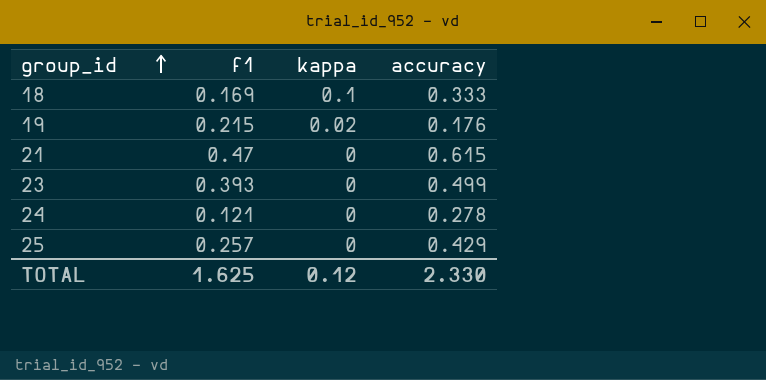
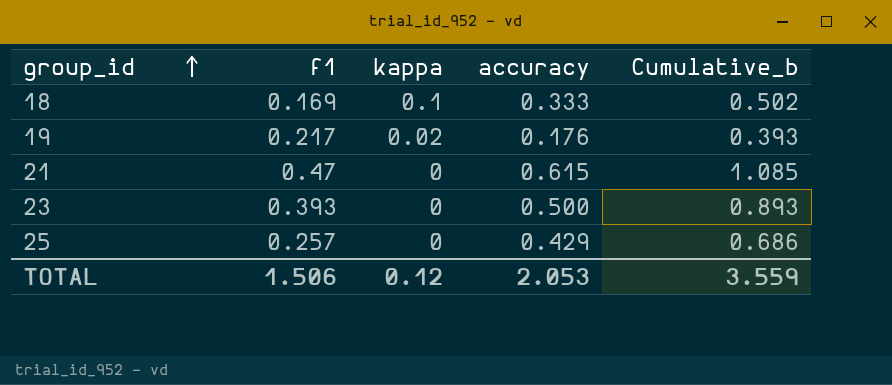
column Cumulative_b | formula: none -> [f1] + [accuracy]
row 24: 0.121 | 0 | 0.278 -> none
19 | f1: 0.215 -> 0.217
23 | accuracy: 0.499 -> 0.500
TOTAL | f1: 1.625 -> 1.506
TOTAL | accuracy: 2.330 -> 2.053

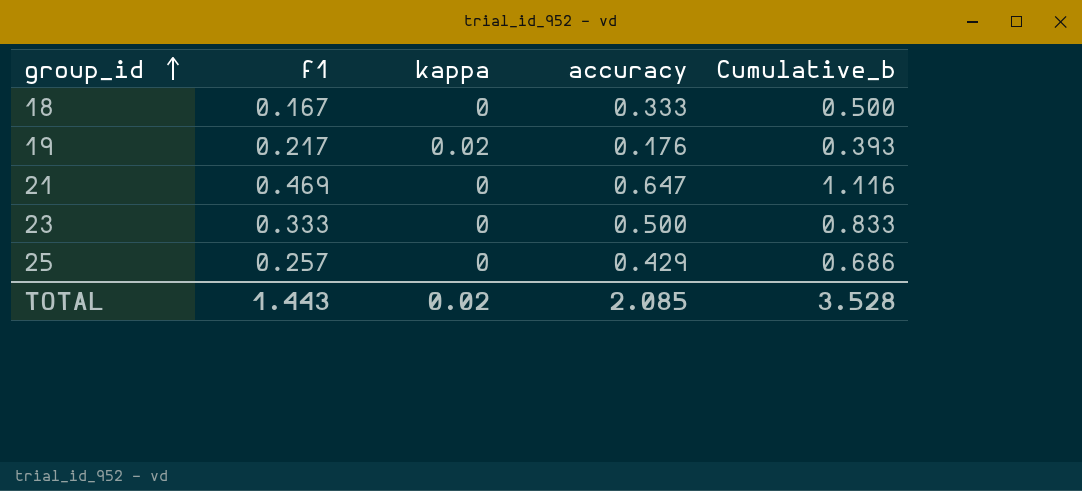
18 | f1: 0.169 -> 0.167
18 | kappa: 0.1 -> 0
18 | Cumulative_b: 0.502 -> 0.500
21 | f1: 0.47 -> 0.469
21 | accuracy: 0.615 -> 0.647
21 | Cumulative_b: 1.085 -> 1.116
23 | f1: 0.393 -> 0.333
23 | Cumulative_b: 0.893 -> 0.833
TOTAL | f1: 1.506 -> 1.443
TOTAL | kappa: 0.12 -> 0.02
TOTAL | accuracy: 2.053 -> 2.085
TOTAL | Cumulative_b: 3.559 -> 3.528

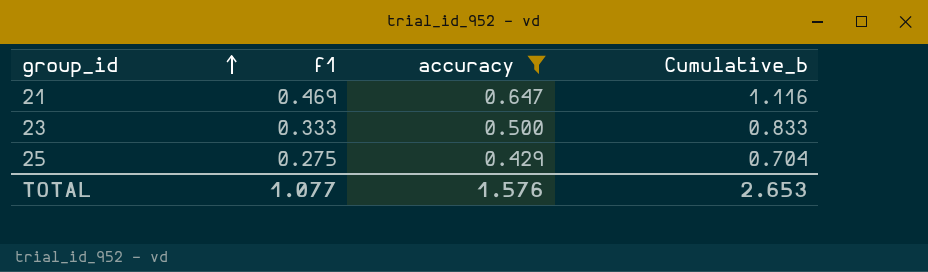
filter: none -> accuracy >= 0.429
column kappa | position: 3 -> none
25 | f1: 0.257 -> 0.275
25 | Cumulative_b: 0.686 -> 0.704
TOTAL | f1: 1.443 -> 1.077
TOTAL | accuracy: 2.085 -> 1.576
TOTAL | Cumulative_b: 3.528 -> 2.653

